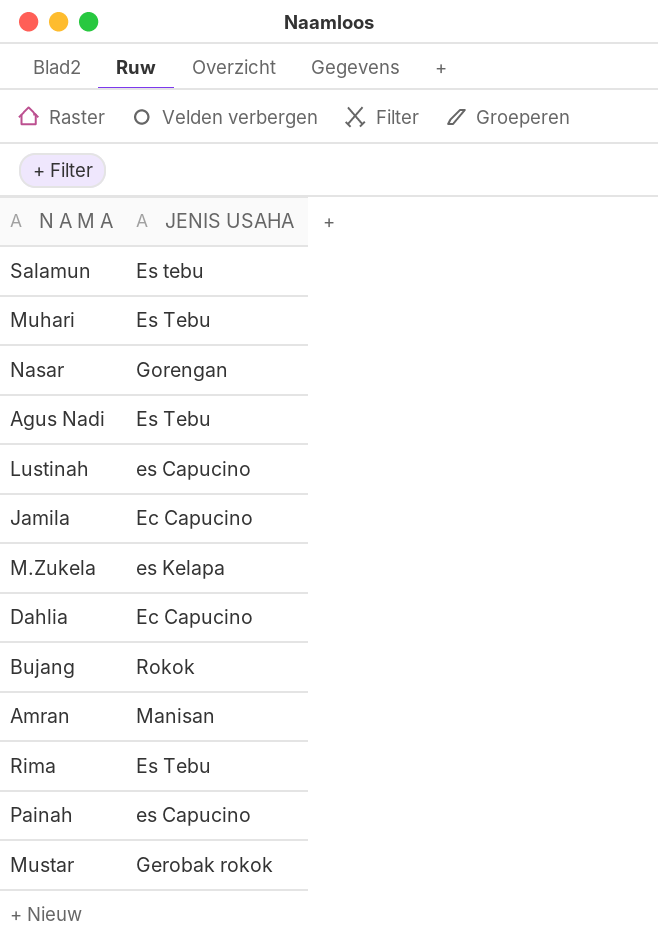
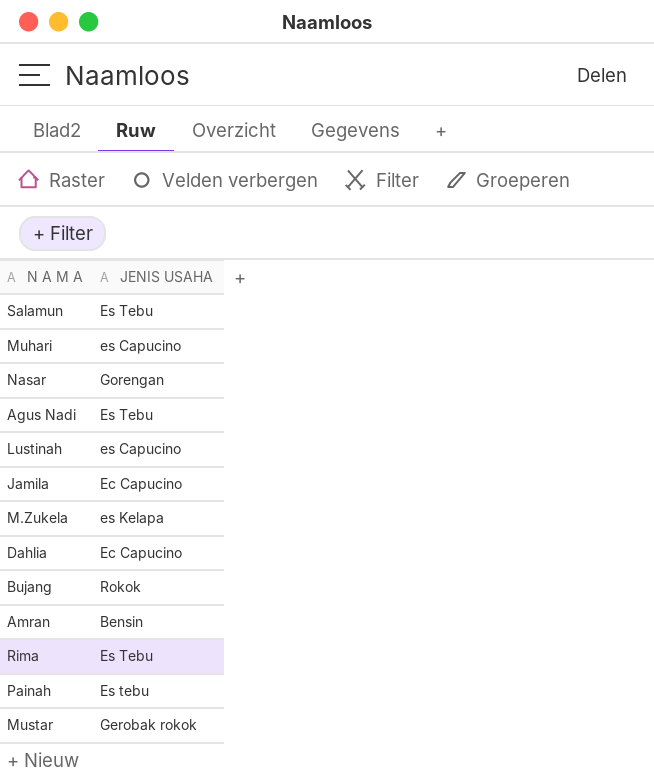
Salamun | JENIS USAHA: Es tebu -> Es Tebu
Muhari | JENIS USAHA: Es Tebu -> es Capucino
Amran | JENIS USAHA: Manisan -> Bensin
Painah | JENIS USAHA: es Capucino -> Es tebu

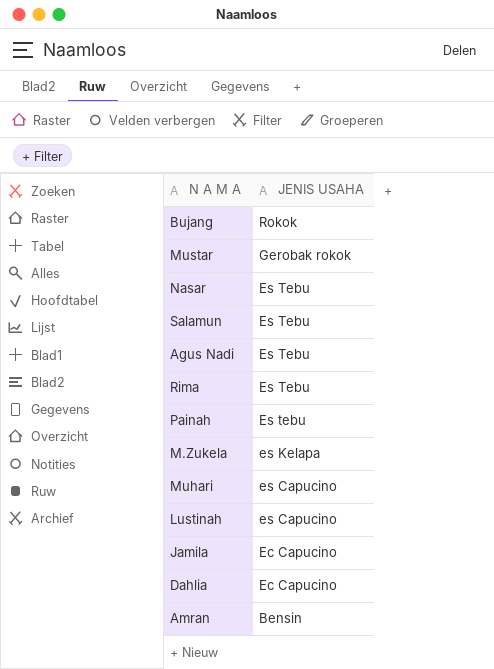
row order: none -> JENIS USAHA descending
Nasar | JENIS USAHA: Gorengan -> Es Tebu

